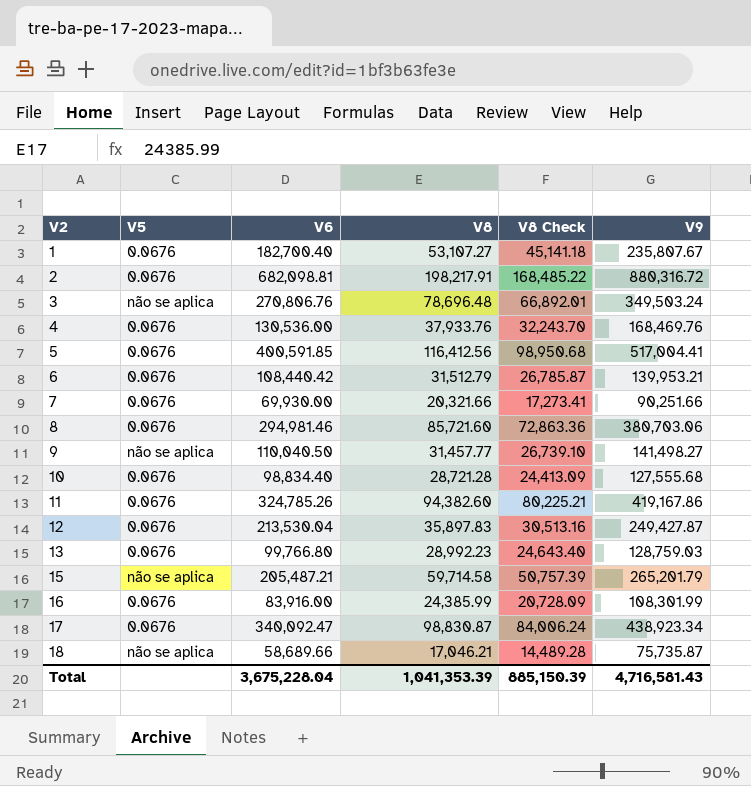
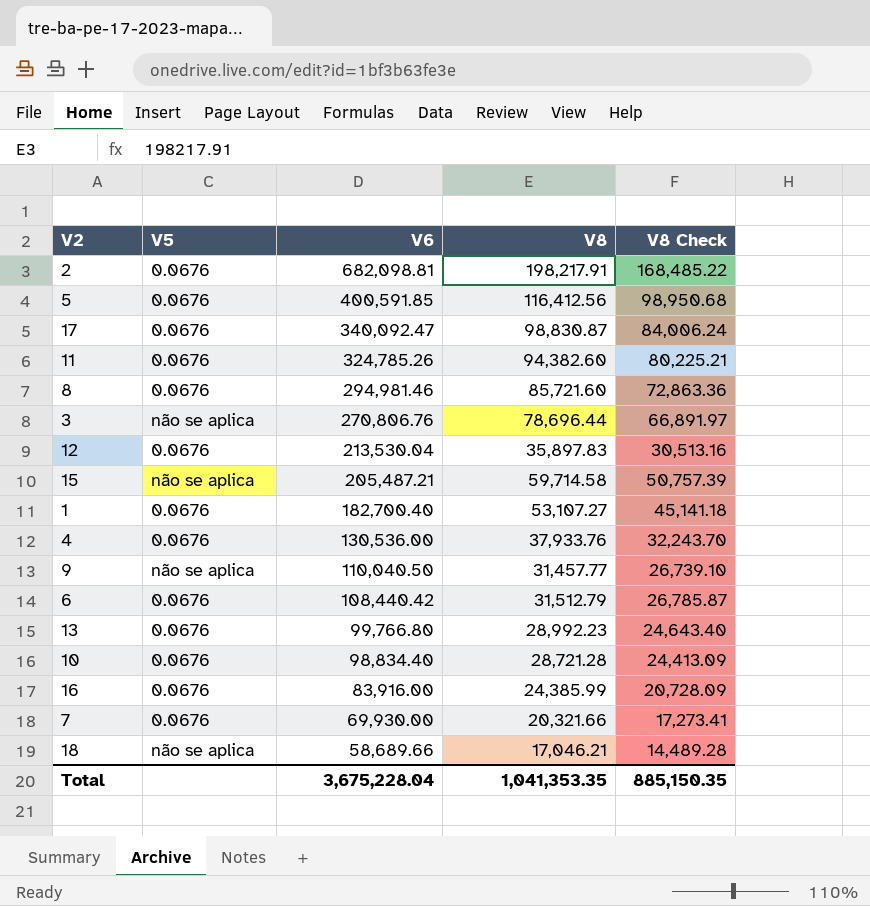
row order: V2 ascending -> V6 descending
column V9 | formula: [V6] + [V8] -> none
3 | V8: 78,696.48 -> 78,696.44
3 | V8 Check: 66,892.01 -> 66,891.97
Total | V8: 1,041,353.39 -> 1,041,353.35
Total | V8 Check: 885,150.39 -> 885,150.35

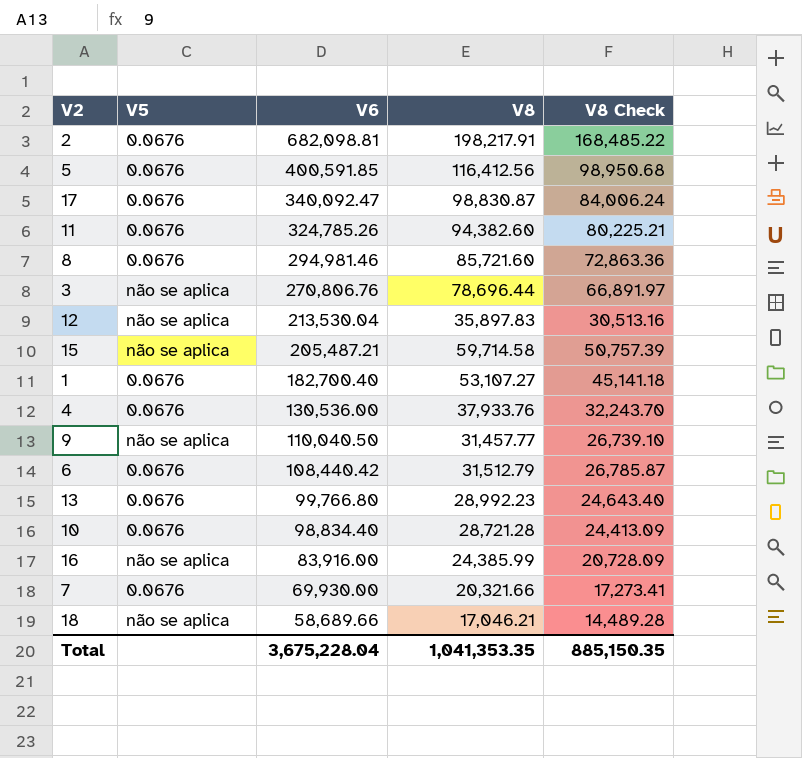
12 | V5: 0.0676 -> não se aplica
16 | V5: 0.0676 -> não se aplica

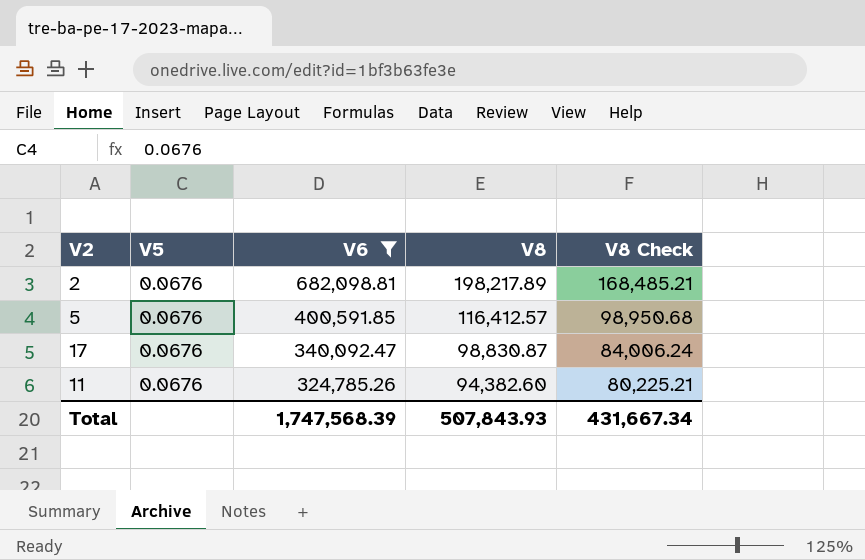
filter: none -> V6 >= 324,785.26
2 | V8: 198,217.91 -> 198,217.89
2 | V8 Check: 168,485.22 -> 168,485.21
5 | V8: 116,412.56 -> 116,412.57
Total | V6: 3,675,228.04 -> 1,747,568.39
Total | V8: 1,041,353.35 -> 507,843.93
Total | V8 Check: 885,150.35 -> 431,667.34

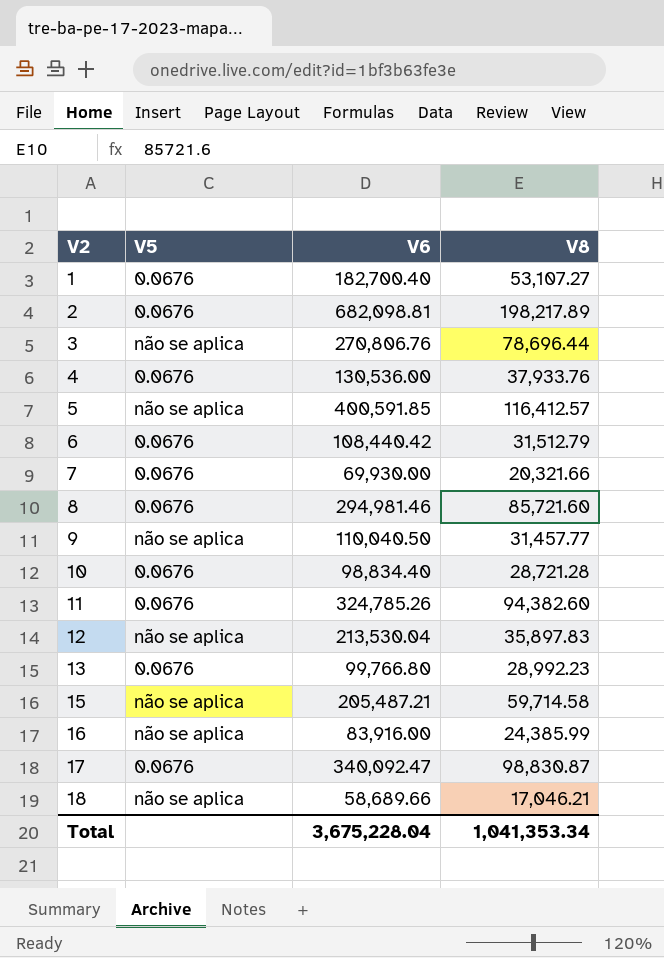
filter: V6 >= 324,785.26 -> none
row order: V6 descending -> V2 ascending
column V8 Check | formula: [V8] * 0.85 -> none
5 | V5: 0.0676 -> não se aplica
Total | V6: 1,747,568.39 -> 3,675,228.04
Total | V8: 507,843.93 -> 1,041,353.34

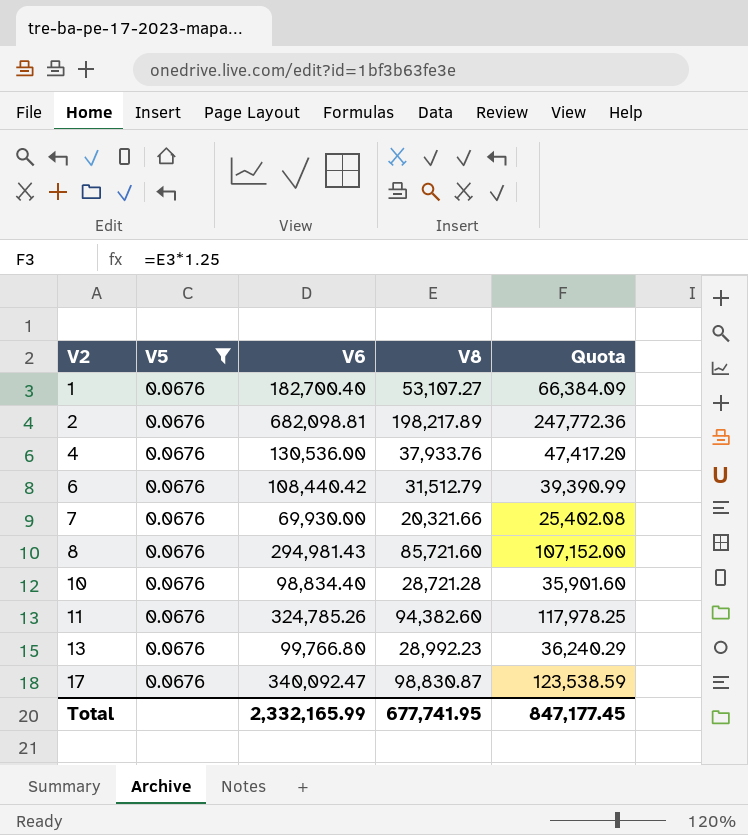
filter: none -> V5 = 0.0676
column Quota | formula: none -> [V8] * 1.25
8 | V6: 294,981.46 -> 294,981.43
Total | V6: 3,675,228.04 -> 2,332,165.99
Total | V8: 1,041,353.34 -> 677,741.95

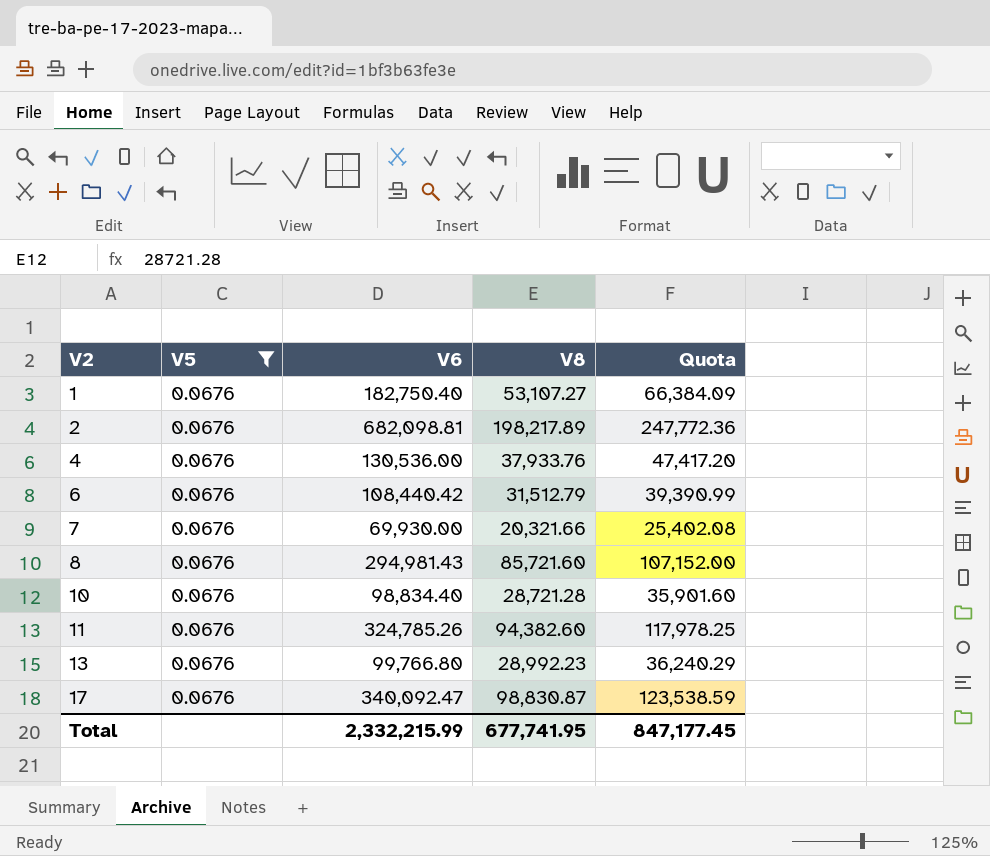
1 | V6: 182,700.40 -> 182,750.40
Total | V6: 2,332,165.99 -> 2,332,215.99

